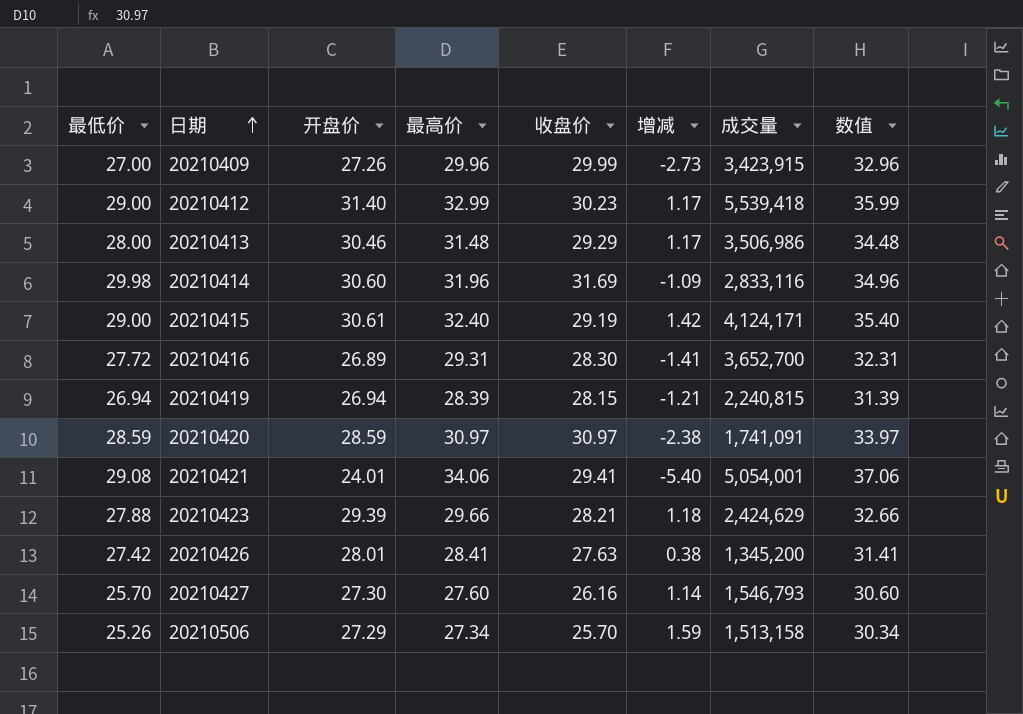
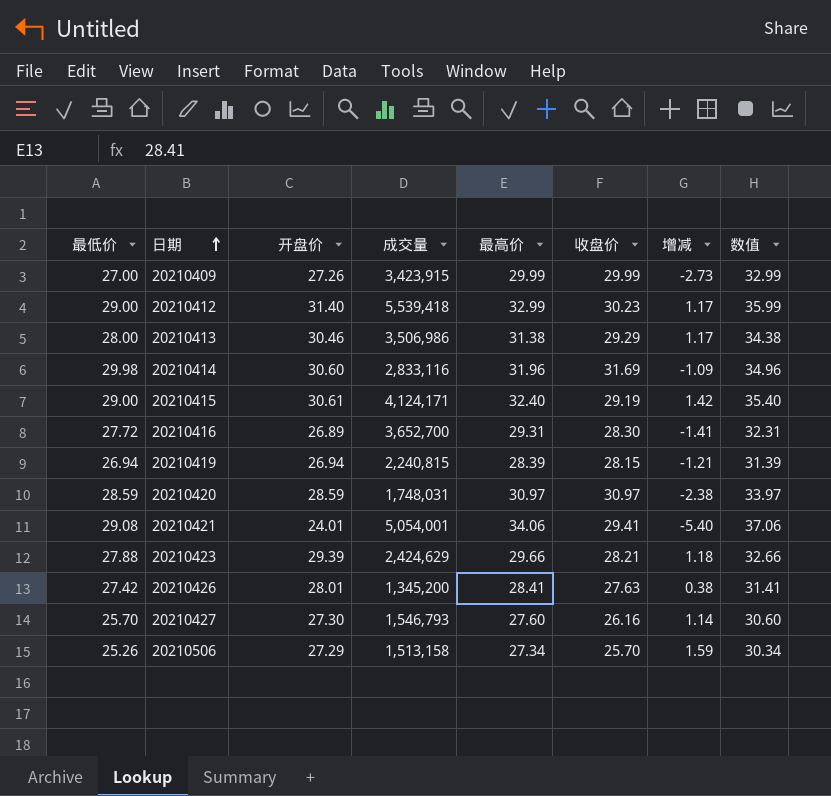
column 成交量 | position: 7 -> 4
20210409 | 最高价: 29.96 -> 29.99
20210409 | 数值: 32.96 -> 32.99
20210413 | 最高价: 31.48 -> 31.38
20210413 | 数值: 34.48 -> 34.38
20210420 | 成交量: 1,741,091 -> 1,748,031

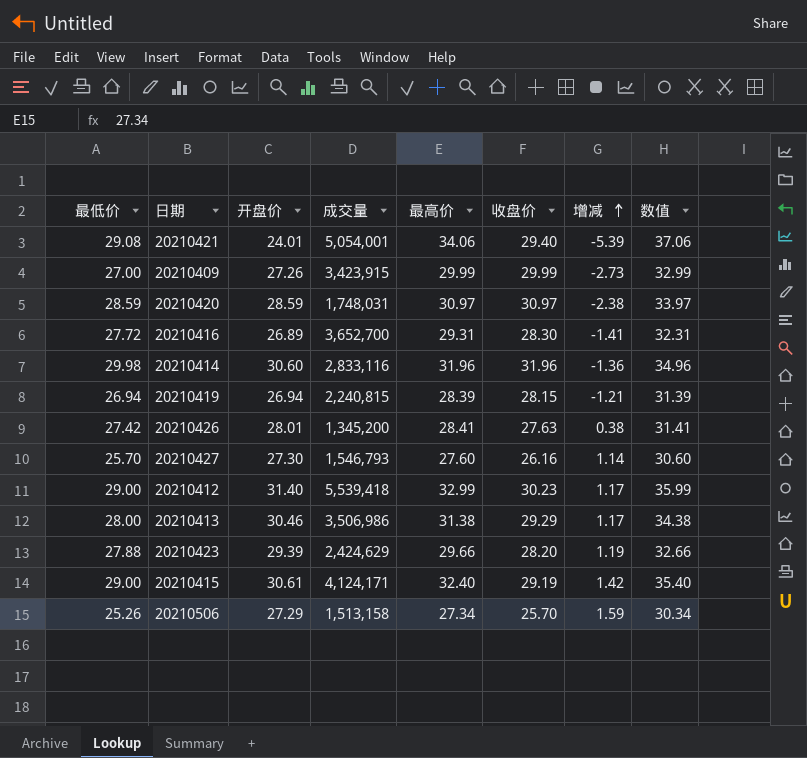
row order: 日期 ascending -> 增减 ascending
20210421 | 收盘价: 29.41 -> 29.40
20210421 | 增减: -5.40 -> -5.39
20210414 | 收盘价: 31.69 -> 31.96
20210414 | 增减: -1.09 -> -1.36
20210423 | 收盘价: 28.21 -> 28.20
20210423 | 增减: 1.18 -> 1.19

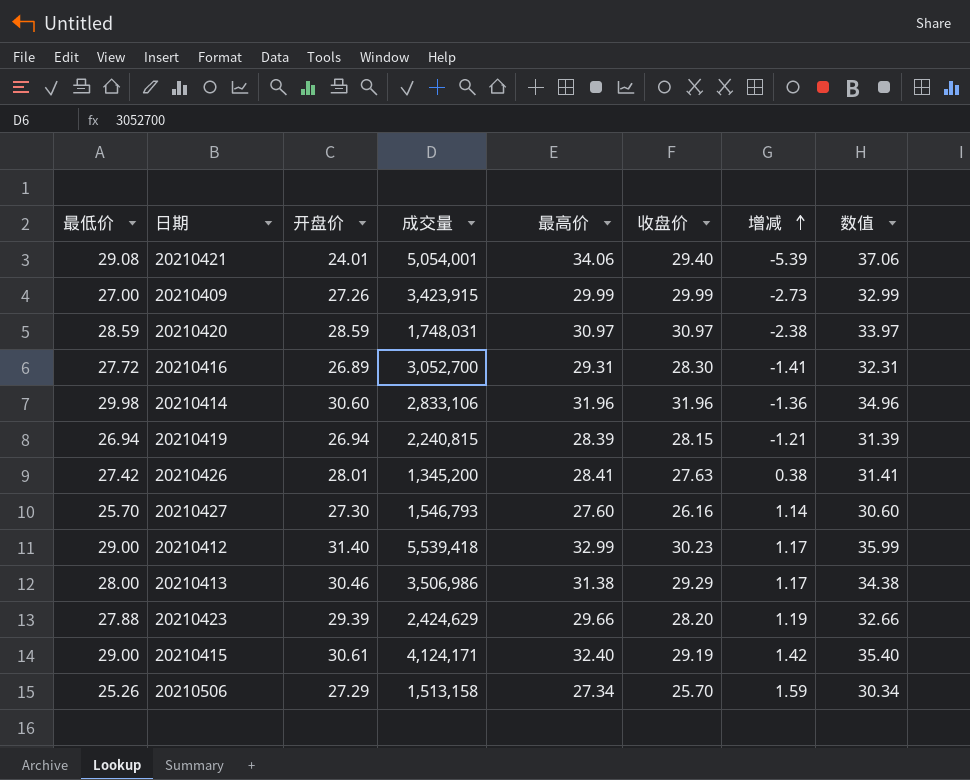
20210416 | 成交量: 3,652,700 -> 3,052,700
20210414 | 成交量: 2,833,116 -> 2,833,106

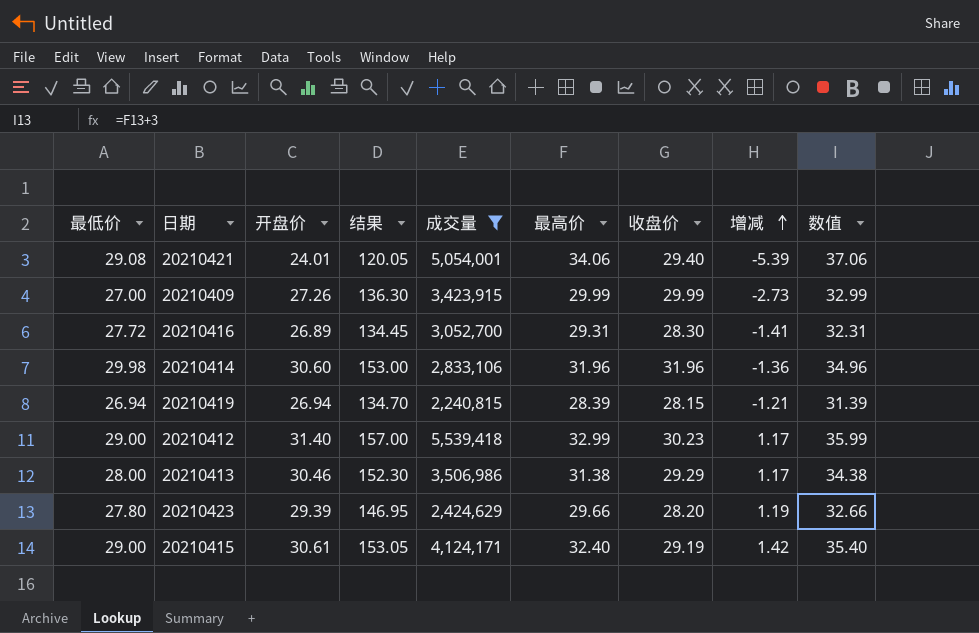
filter: none -> 成交量 >= 2,240,815
column 结果 | formula: none -> [开盘价] * 5
20210423 | 最低价: 27.88 -> 27.80

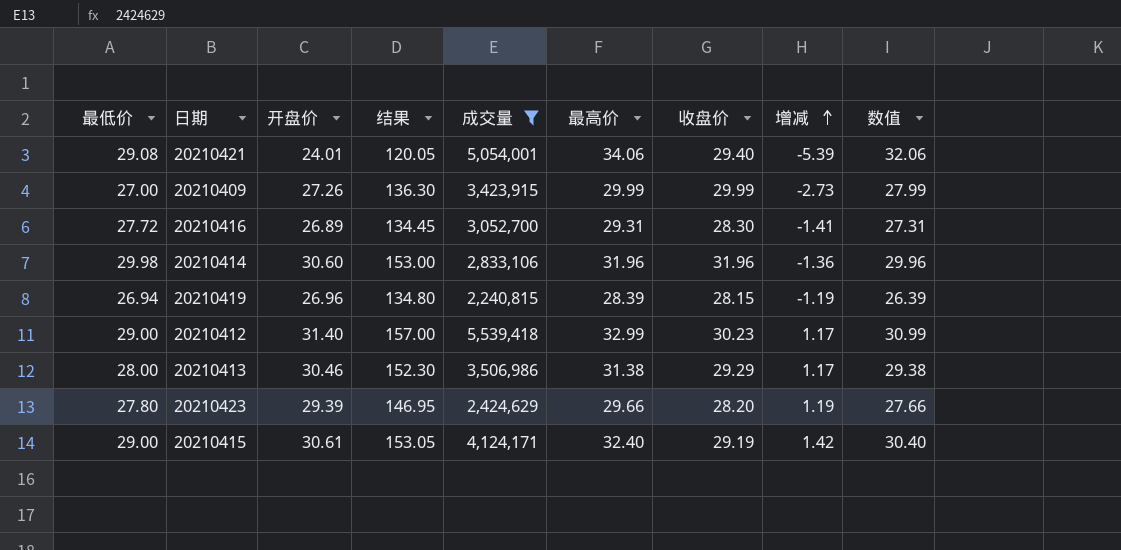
column 数值 | formula: [最高价] + 3 -> [最高价] - 2
20210419 | 开盘价: 26.94 -> 26.96
20210419 | 结果: 134.70 -> 134.80
20210419 | 增减: -1.21 -> -1.19

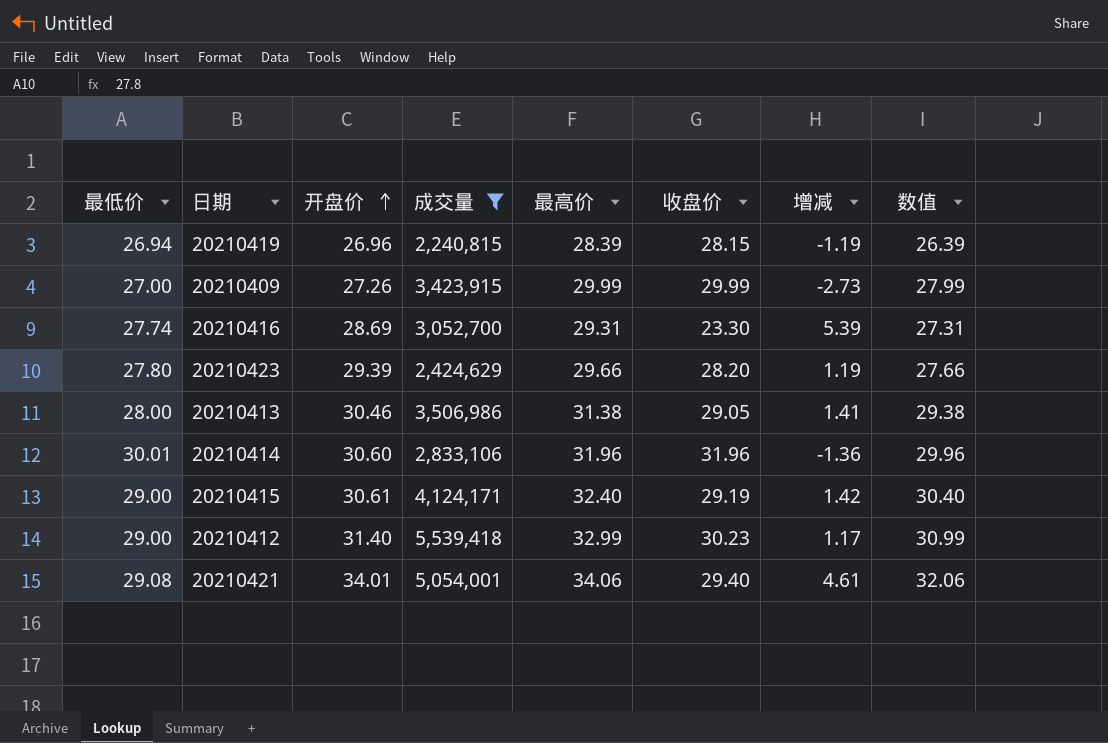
row order: 增减 ascending -> 开盘价 ascending
column 结果 | formula: [开盘价] * 5 -> none
20210416 | 最低价: 27.72 -> 27.74
20210416 | 开盘价: 26.89 -> 28.69
20210416 | 收盘价: 28.30 -> 23.30
20210416 | 增减: -1.41 -> 5.39
20210413 | 收盘价: 29.29 -> 29.05
20210413 | 增减: 1.17 -> 1.41
20210414 | 最低价: 29.98 -> 30.01
20210421 | 开盘价: 24.01 -> 34.01
20210421 | 增减: -5.39 -> 4.61

